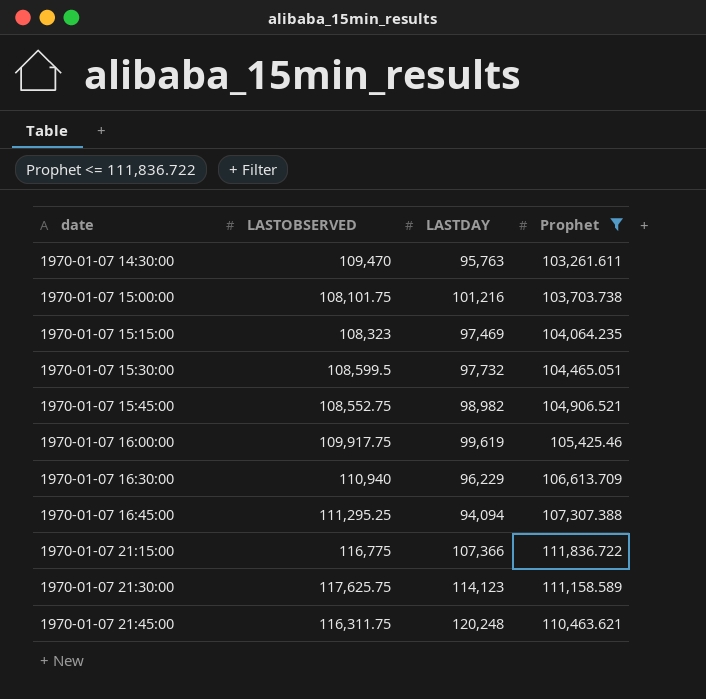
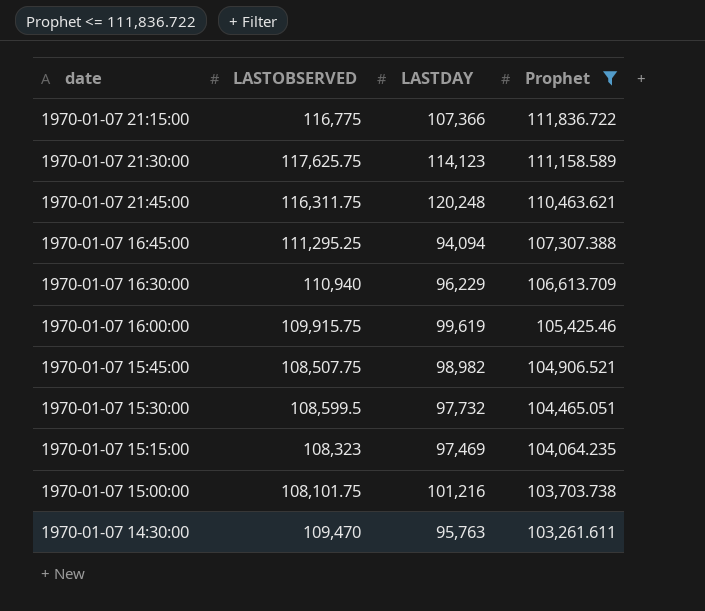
row order: date ascending -> Prophet descending
1970-01-07 16:00:00 | LASTOBSERVED: 109,917.75 -> 109,915.75
1970-01-07 15:45:00 | LASTOBSERVED: 108,552.75 -> 108,507.75

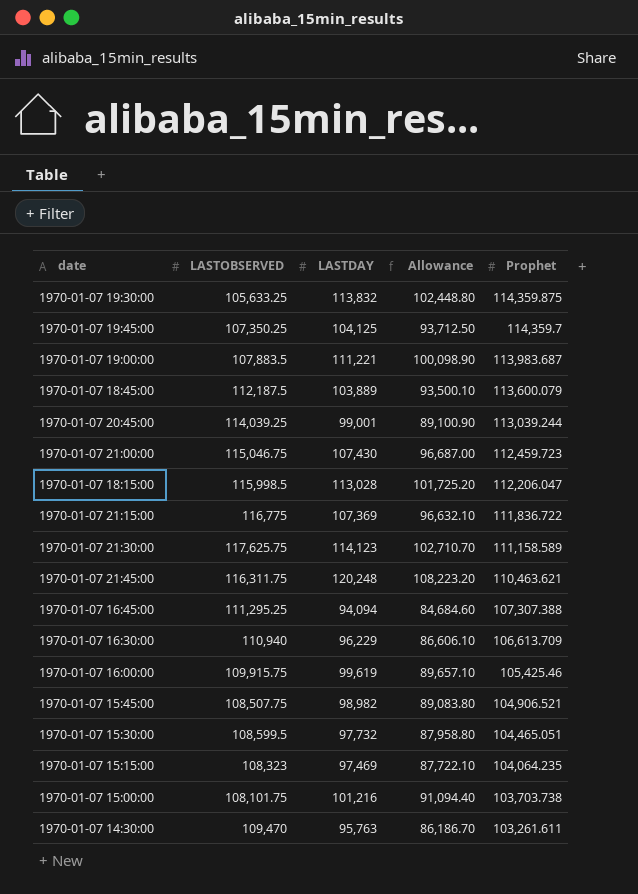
filter: Prophet <= 111,836.722 -> none
column Allowance | formula: none -> [LASTDAY] * 0.9
1970-01-07 21:15:00 | LASTDAY: 107,366 -> 107,369

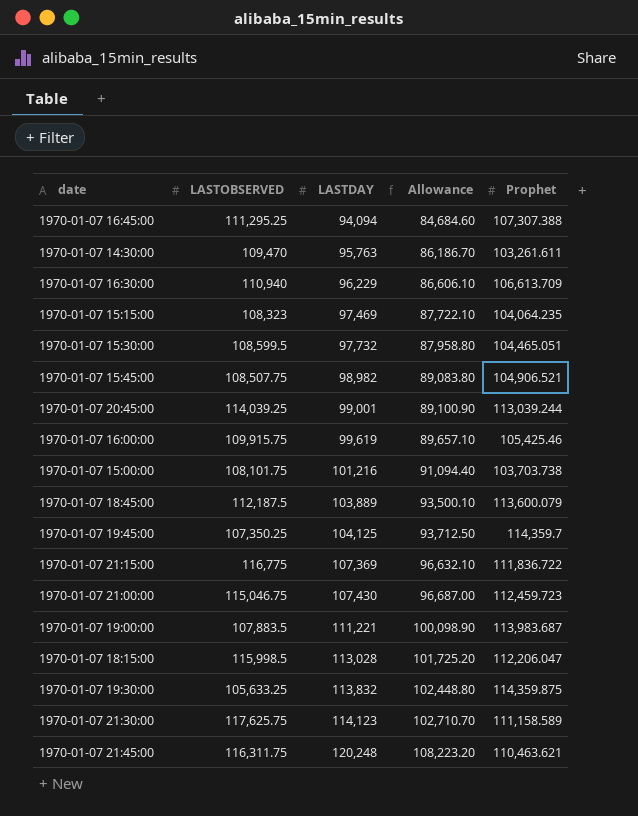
row order: Prophet descending -> LASTDAY ascending

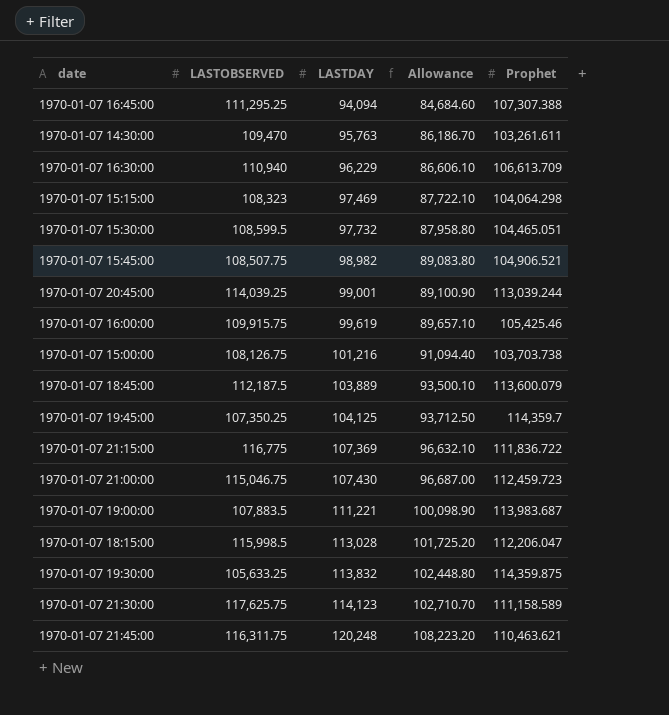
1970-01-07 15:15:00 | Prophet: 104,064.235 -> 104,064.298
1970-01-07 15:00:00 | LASTOBSERVED: 108,101.75 -> 108,126.75

